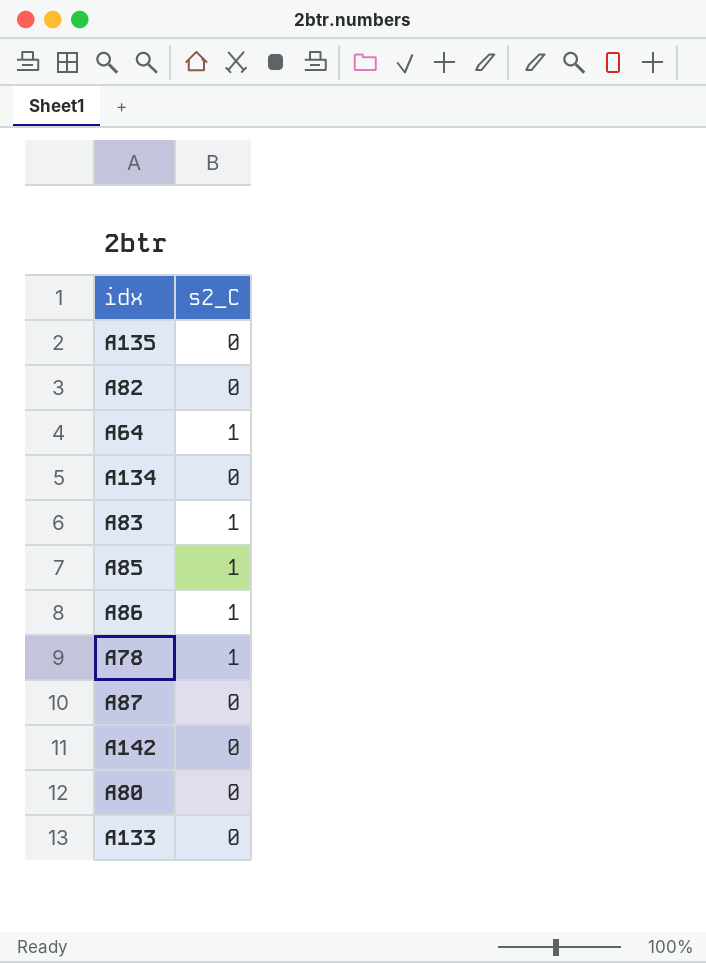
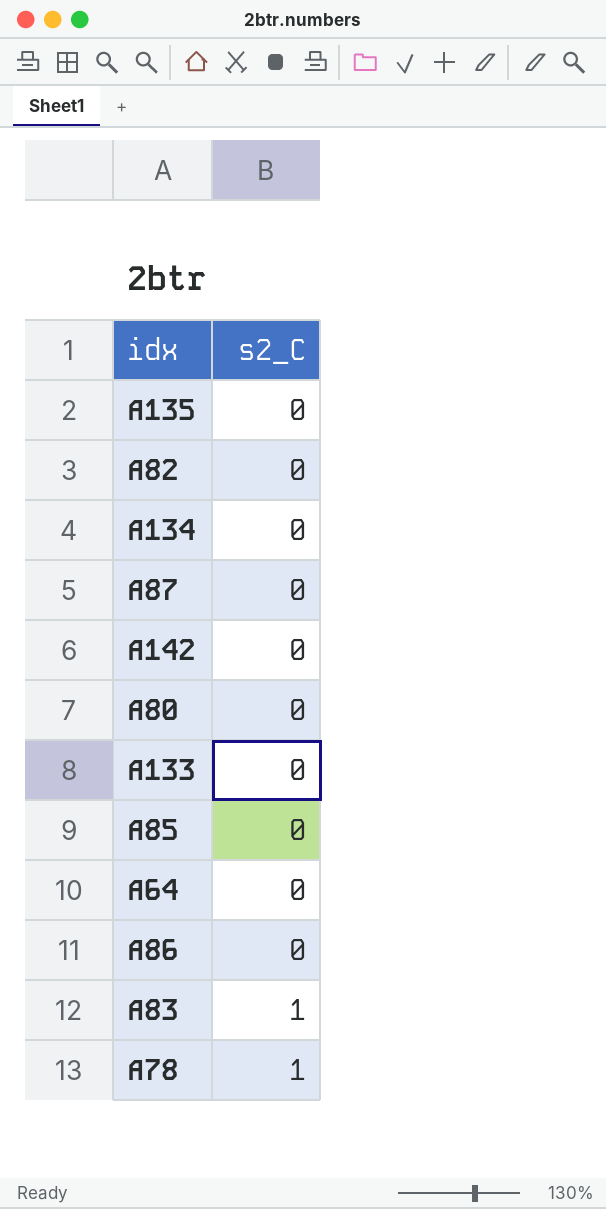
row order: none -> s2_C ascending
A85 | s2_C: 1 -> 0
A64 | s2_C: 1 -> 0
A86 | s2_C: 1 -> 0

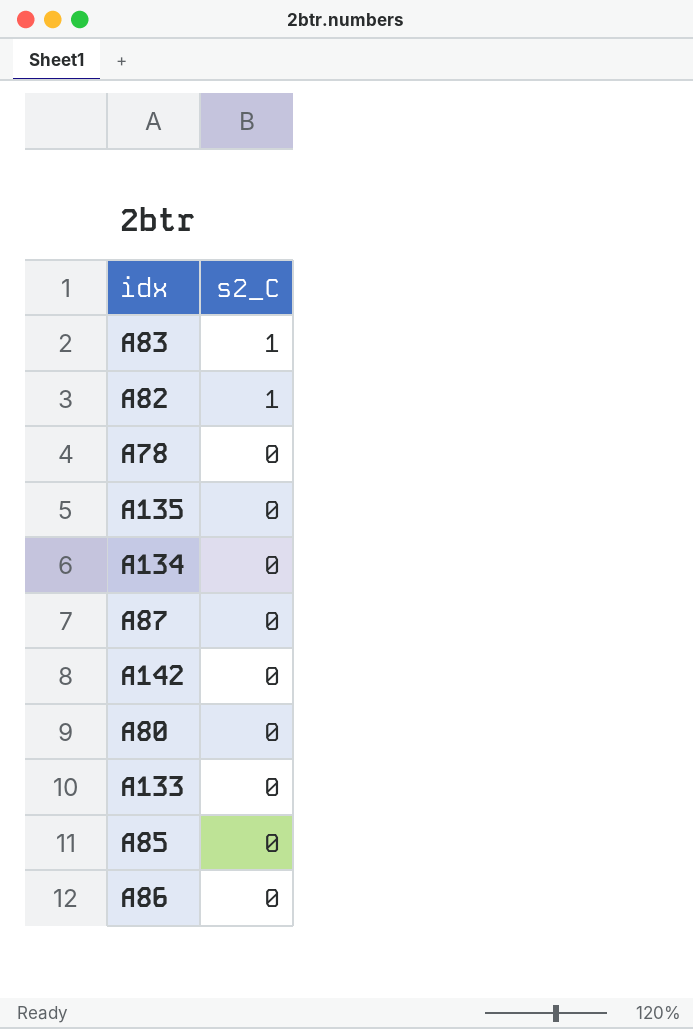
row order: s2_C ascending -> s2_C descending
row A64: 0 -> none
A82 | s2_C: 0 -> 1
A78 | s2_C: 1 -> 0

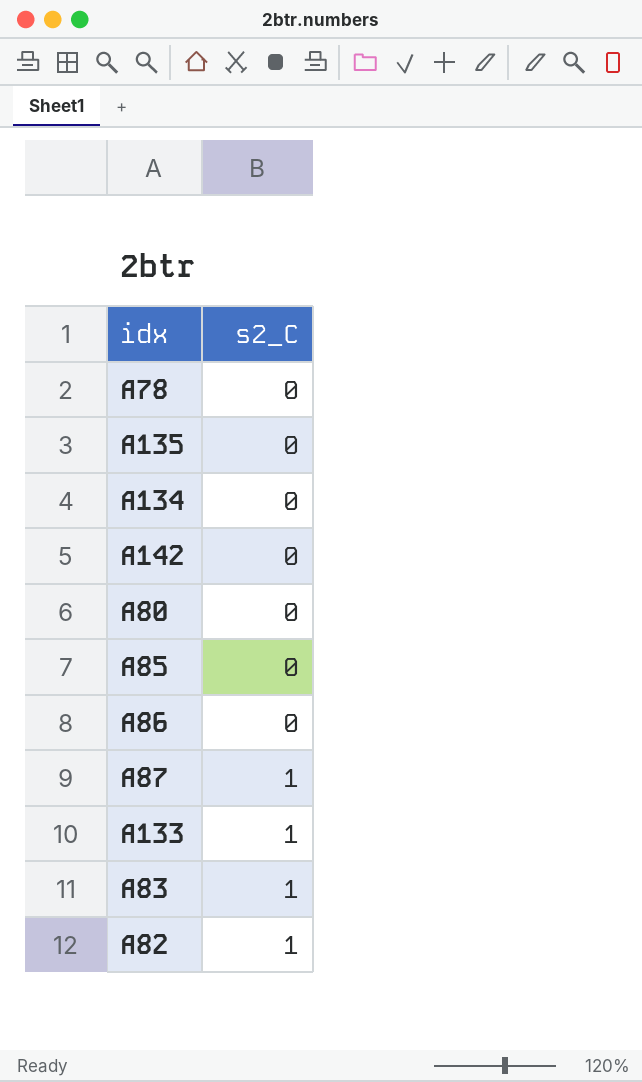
row order: s2_C descending -> s2_C ascending
A87 | s2_C: 0 -> 1
A133 | s2_C: 0 -> 1

